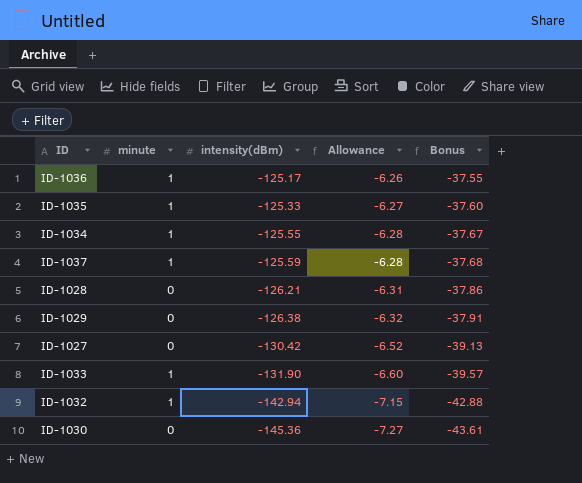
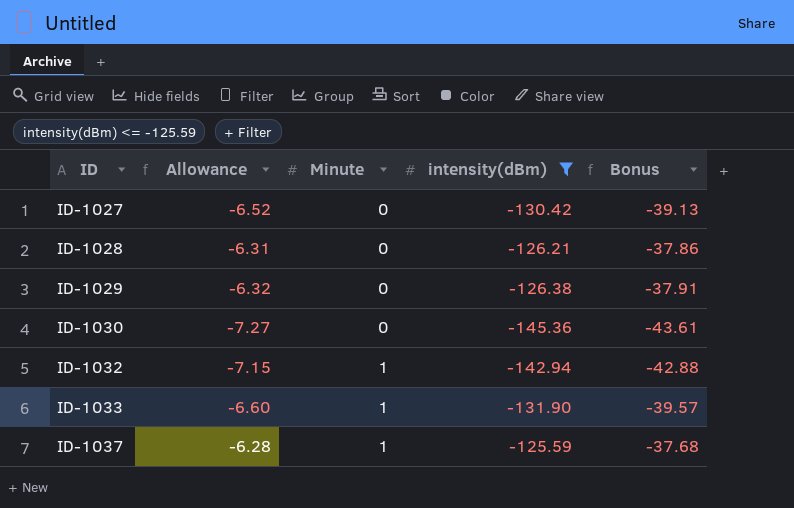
filter: none -> intensity(dBm) <= -125.59
row order: intensity(dBm) descending -> ID ascending
column Allowance | position: 4 -> 2
column name: minute -> Minute

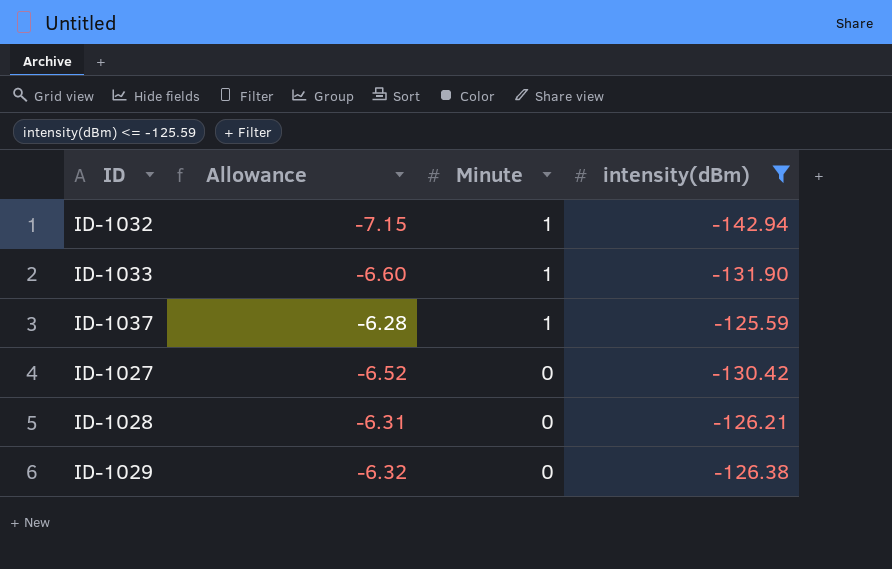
row order: ID ascending -> Minute descending
column Bonus | formula: [intensity(dBm)] * 0.3 -> none
row ID-1030: -7.27 | 0 | -145.36 | -43.61 -> none

